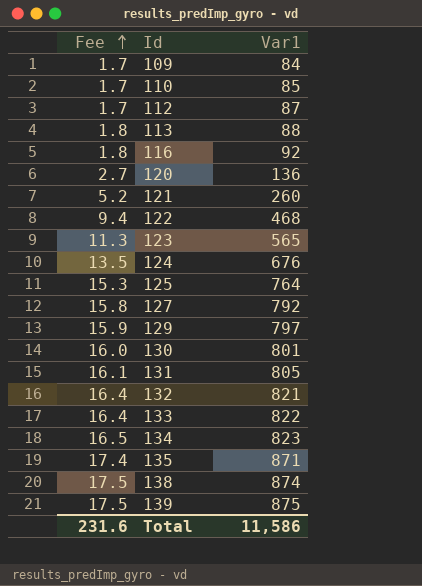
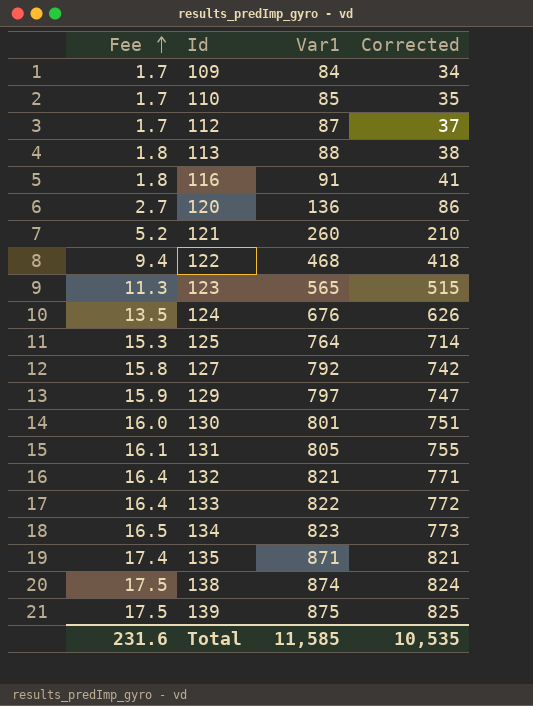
column Corrected | formula: none -> [Var1] - 50
116 | Var1: 92 -> 91
Total | Var1: 11,586 -> 11,585

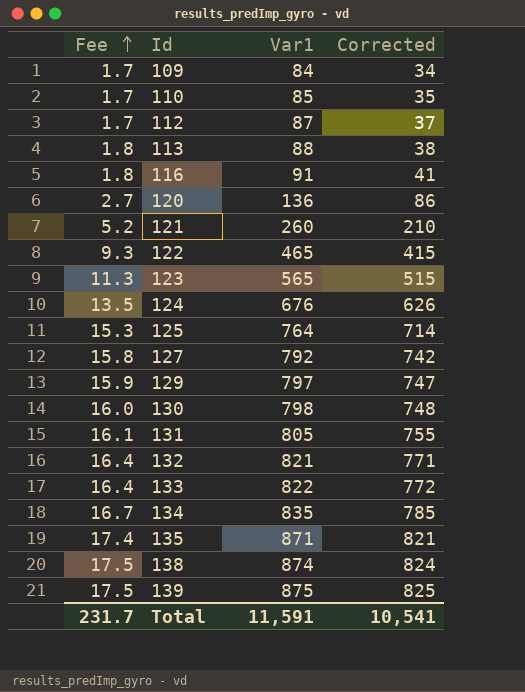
122 | Fee: 9.4 -> 9.3
122 | Var1: 468 -> 465
122 | Corrected: 418 -> 415
130 | Var1: 801 -> 798
130 | Corrected: 751 -> 748
134 | Fee: 16.5 -> 16.7
134 | Var1: 823 -> 835
134 | Corrected: 773 -> 785
Total | Fee: 231.6 -> 231.7
Total | Var1: 11,585 -> 11,591
Total | Corrected: 10,535 -> 10,541

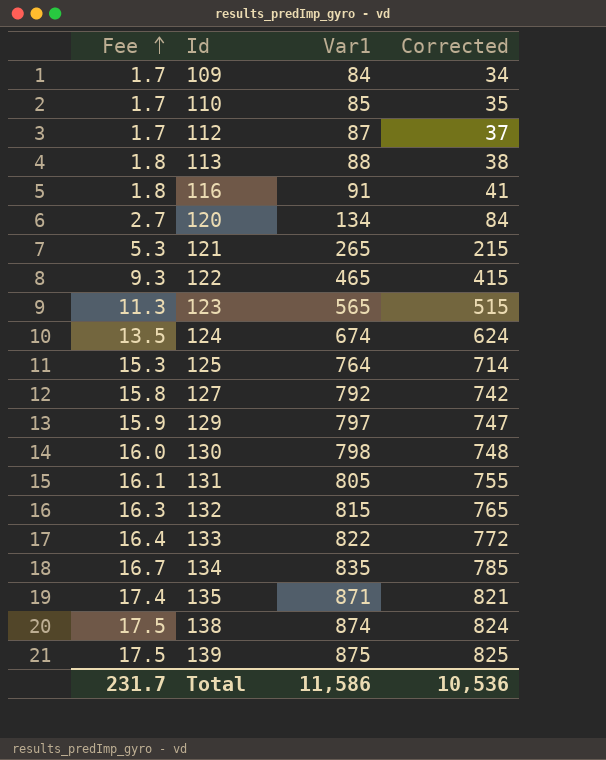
120 | Var1: 136 -> 134
120 | Corrected: 86 -> 84
121 | Fee: 5.2 -> 5.3
121 | Var1: 260 -> 265
121 | Corrected: 210 -> 215
124 | Var1: 676 -> 674
124 | Corrected: 626 -> 624
132 | Fee: 16.4 -> 16.3
132 | Var1: 821 -> 815
132 | Corrected: 771 -> 765
Total | Var1: 11,591 -> 11,586
Total | Corrected: 10,541 -> 10,536

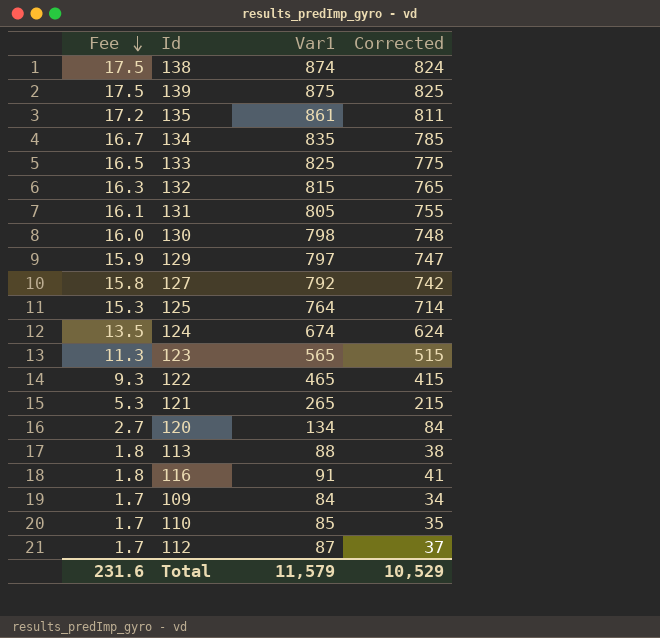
row order: Fee ascending -> Fee descending
135 | Fee: 17.4 -> 17.2
135 | Var1: 871 -> 861
135 | Corrected: 821 -> 811
133 | Fee: 16.4 -> 16.5
133 | Var1: 822 -> 825
133 | Corrected: 772 -> 775
Total | Fee: 231.7 -> 231.6
Total | Var1: 11,586 -> 11,579
Total | Corrected: 10,536 -> 10,529

